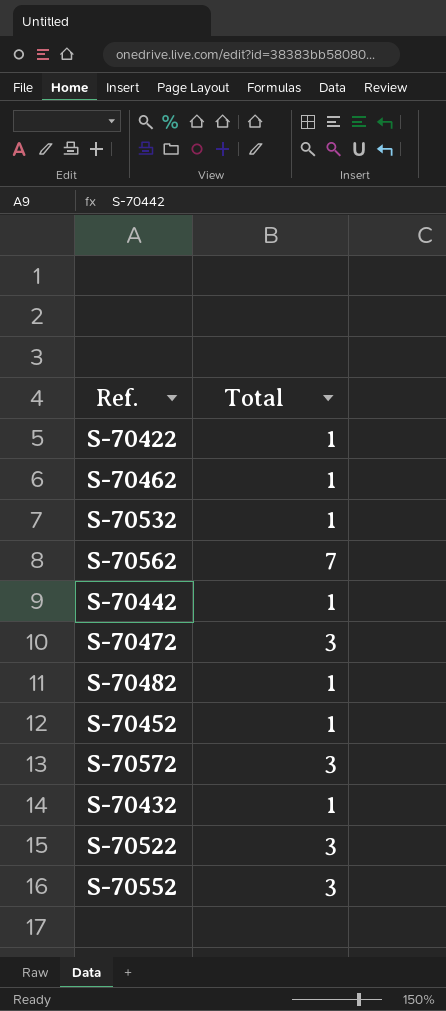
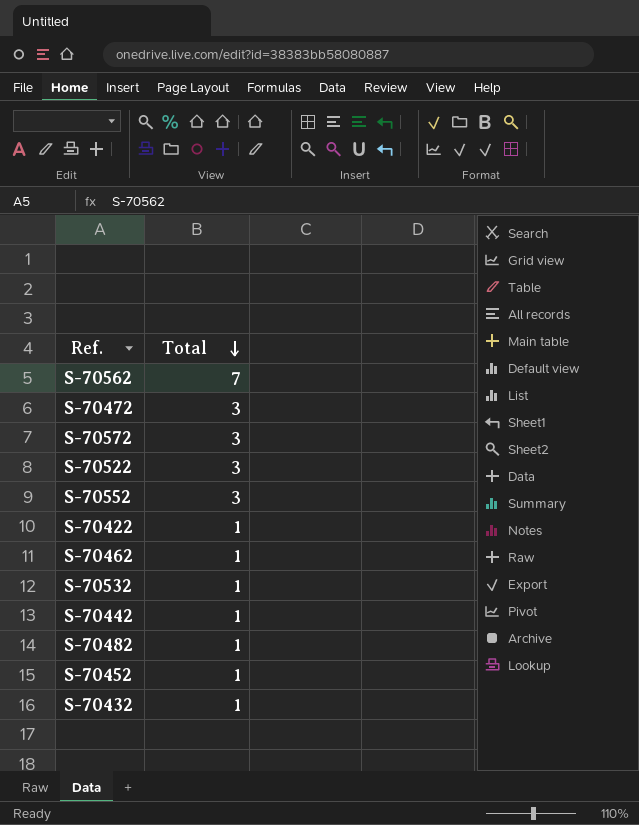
row order: none -> Total descending

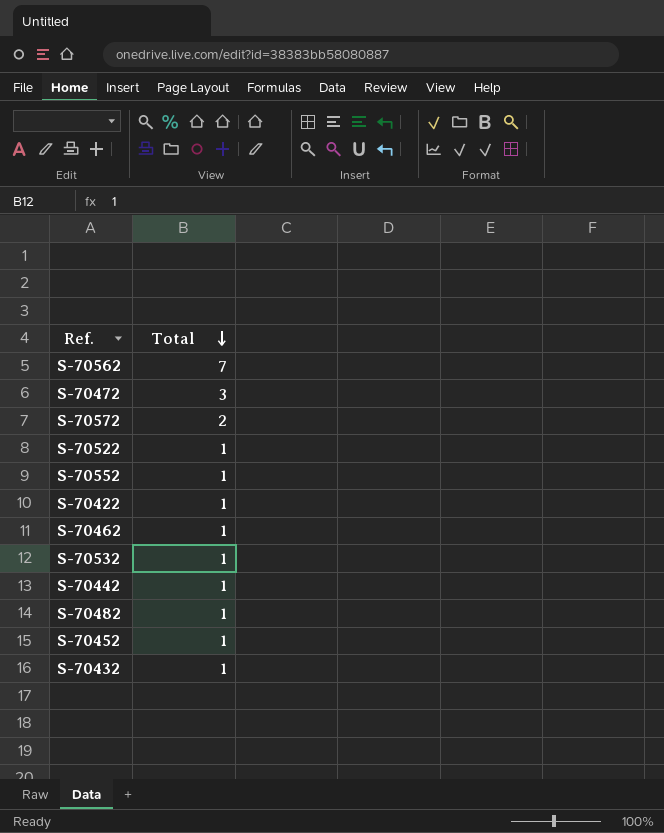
S-70572 | Total: 3 -> 2
S-70522 | Total: 3 -> 1
S-70552 | Total: 3 -> 1

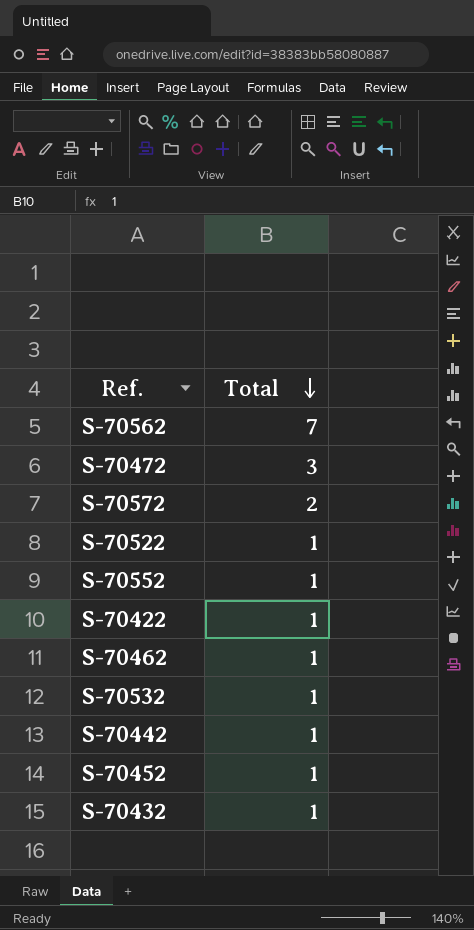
row S-70482: 1 -> none

